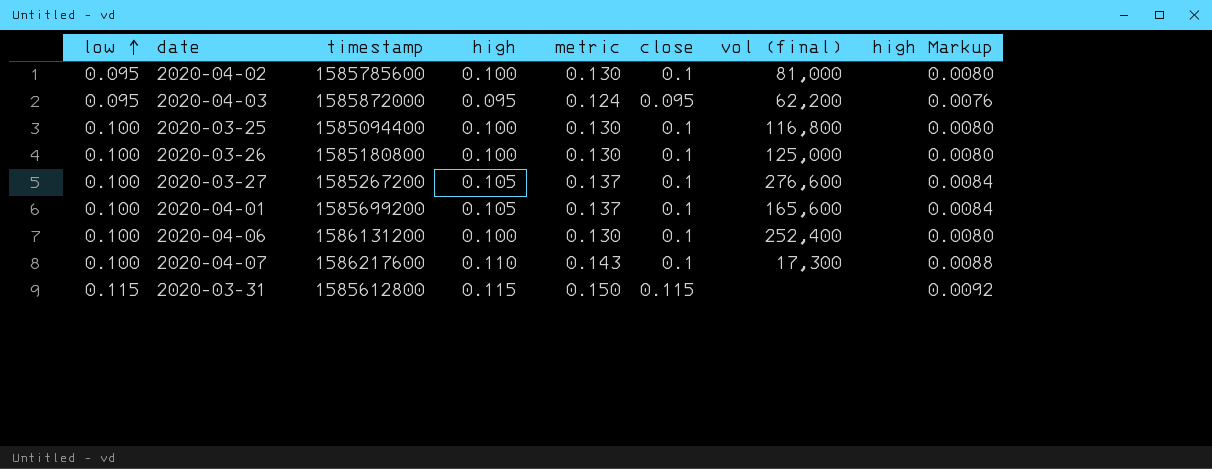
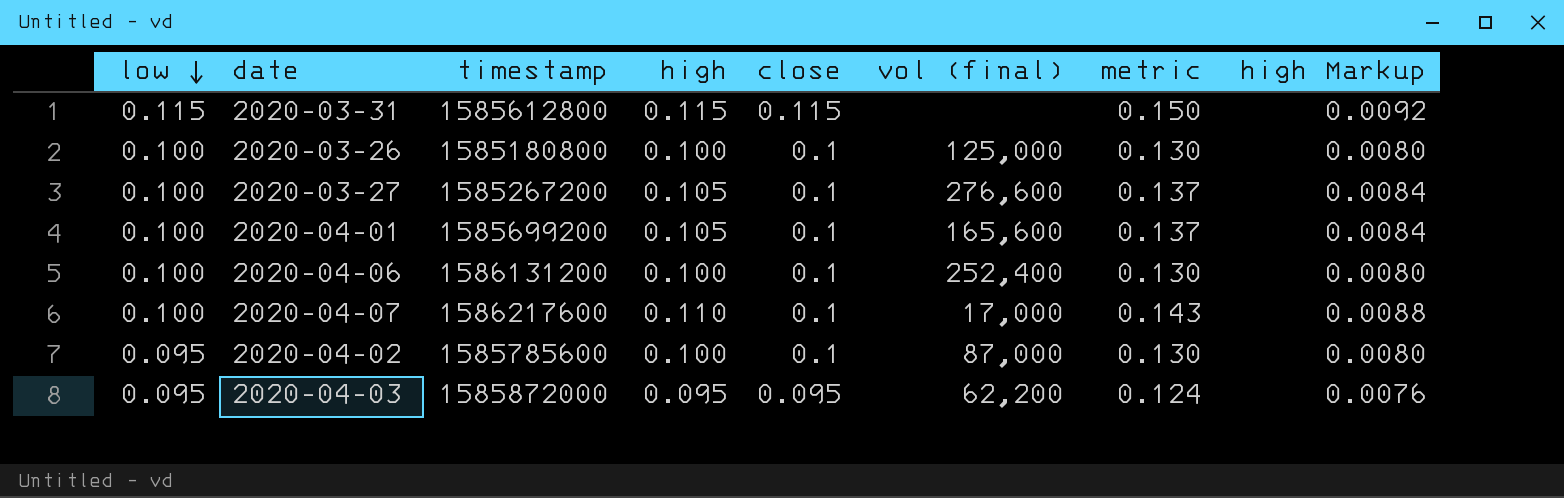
row order: low ascending -> low descending
column metric | position: 5 -> 7
row 2020-03-25: 0.100 | 1585094400 | 0.100 | 0.130 | 0.1 | 116,800 | 0.0080 -> none
2020-04-07 | vol (final): 17,300 -> 17,000
2020-04-02 | vol (final): 81,000 -> 87,000

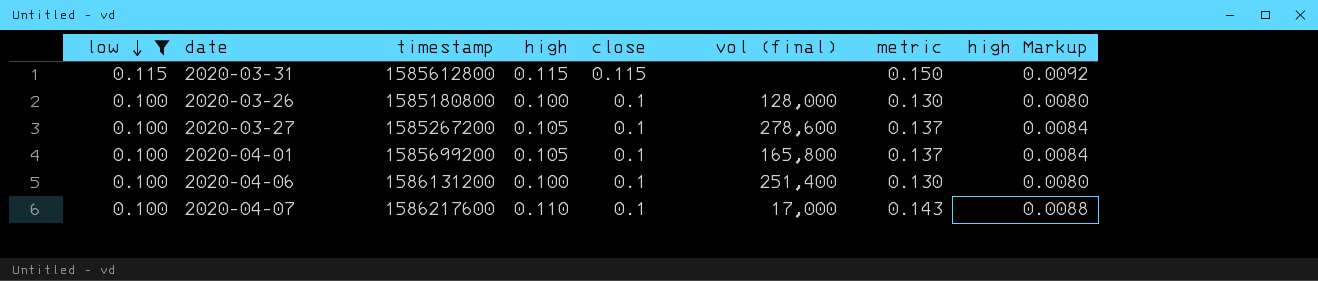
filter: none -> low != 0.095
2020-03-26 | vol (final): 125,000 -> 128,000
2020-03-27 | vol (final): 276,600 -> 278,600
2020-04-01 | vol (final): 165,600 -> 165,800
2020-04-06 | vol (final): 252,400 -> 251,400

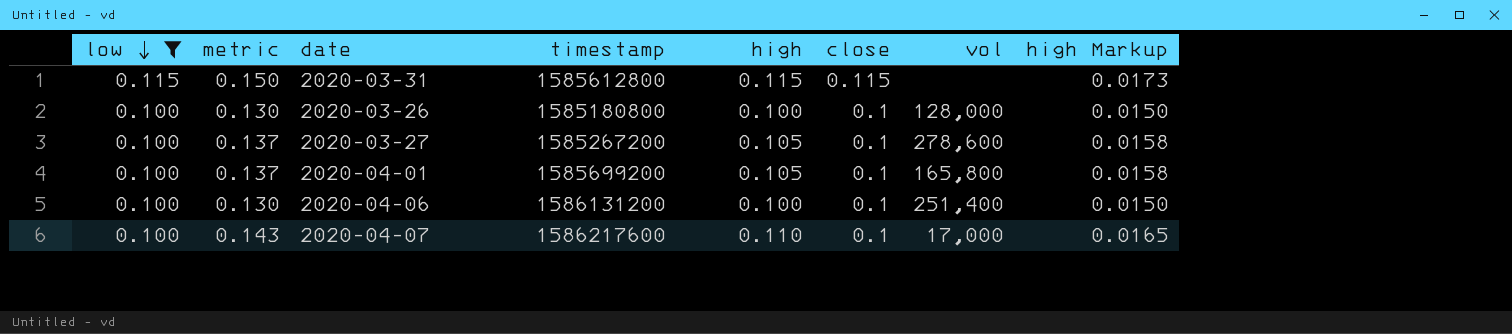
column metric | position: 7 -> 2
column name: vol (final) -> vol
column high Markup | formula: [high] * 0.08 -> [high] * 0.15

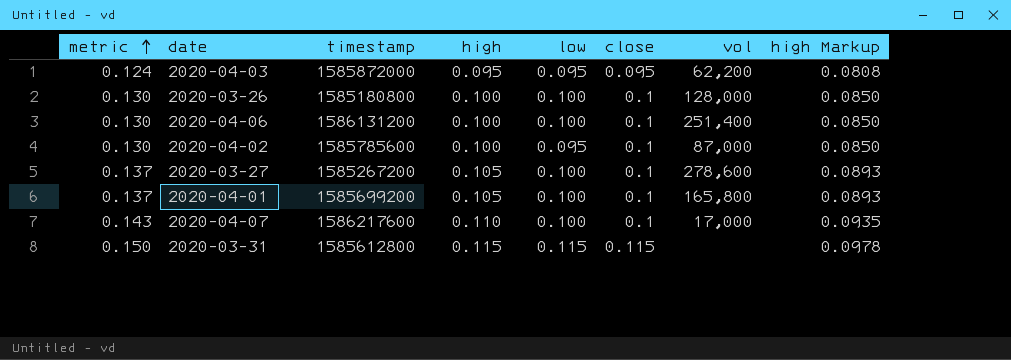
filter: low != 0.095 -> none
row order: low descending -> metric ascending
column low | position: 1 -> 5
column high Markup | formula: [high] * 0.15 -> [high] * 0.85

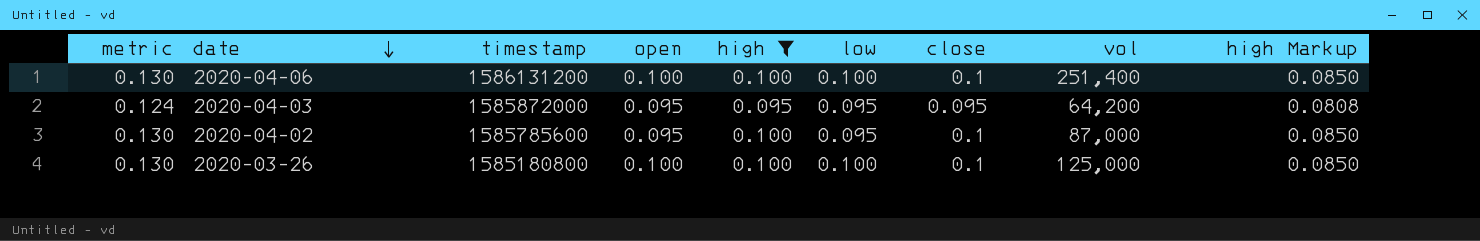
filter: none -> high <= 0.100
row order: metric ascending -> date descending
column open | position: none -> 4
2020-04-03 | vol: 62,200 -> 64,200
2020-03-26 | vol: 128,000 -> 125,000

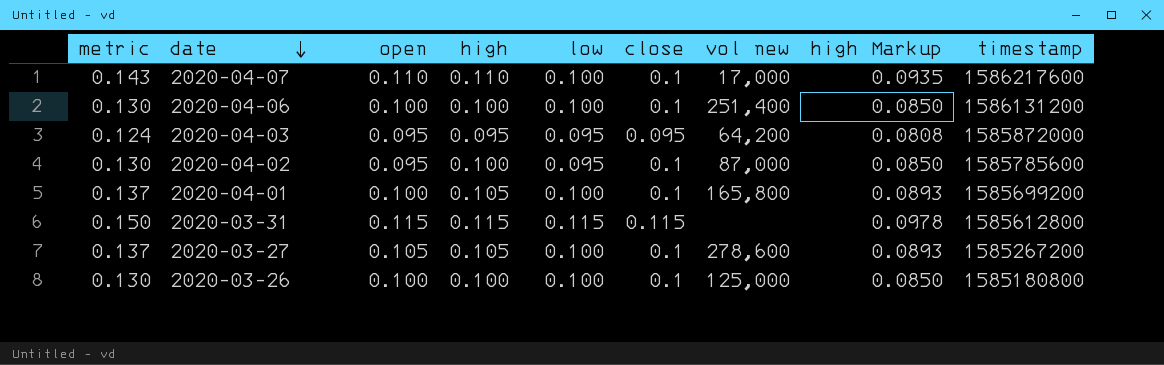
filter: high <= 0.100 -> none
column name: vol -> vol new
column timestamp | position: 3 -> 9

